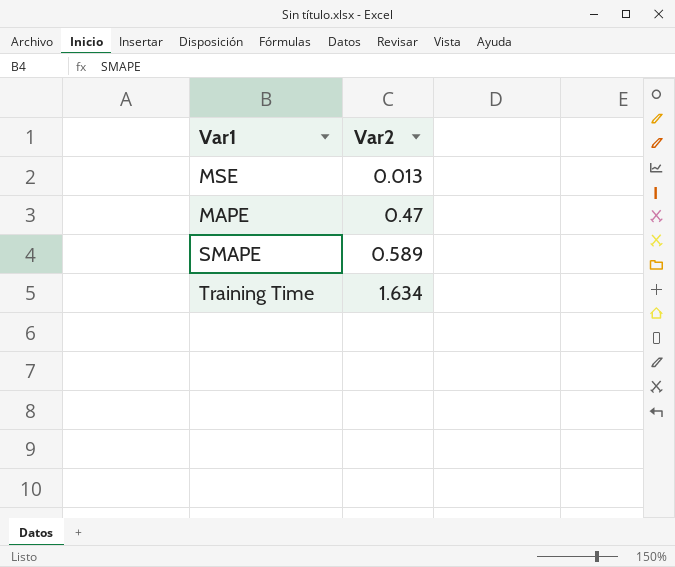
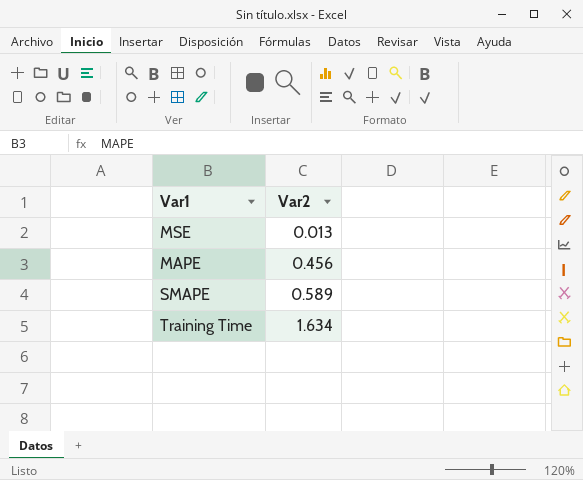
MAPE | Var2: 0.47 -> 0.456

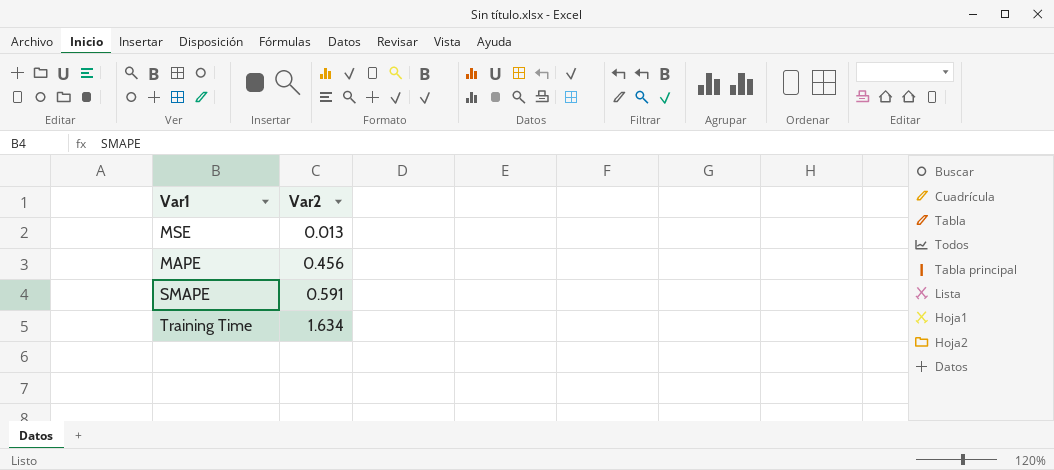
SMAPE | Var2: 0.589 -> 0.591

